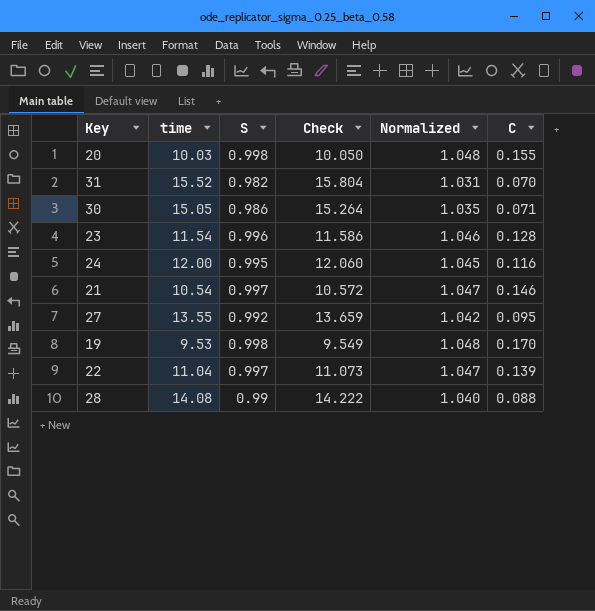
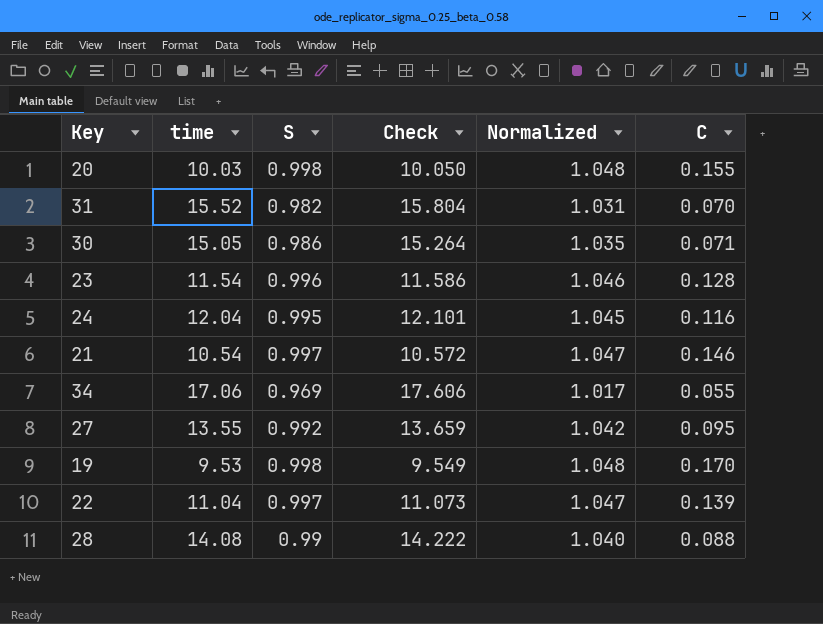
24 | time: 12.00 -> 12.04
24 | Check: 12.060 -> 12.101
row 34: none -> 17.06 | 0.969 | 17.606 | 1.017 | 0.055

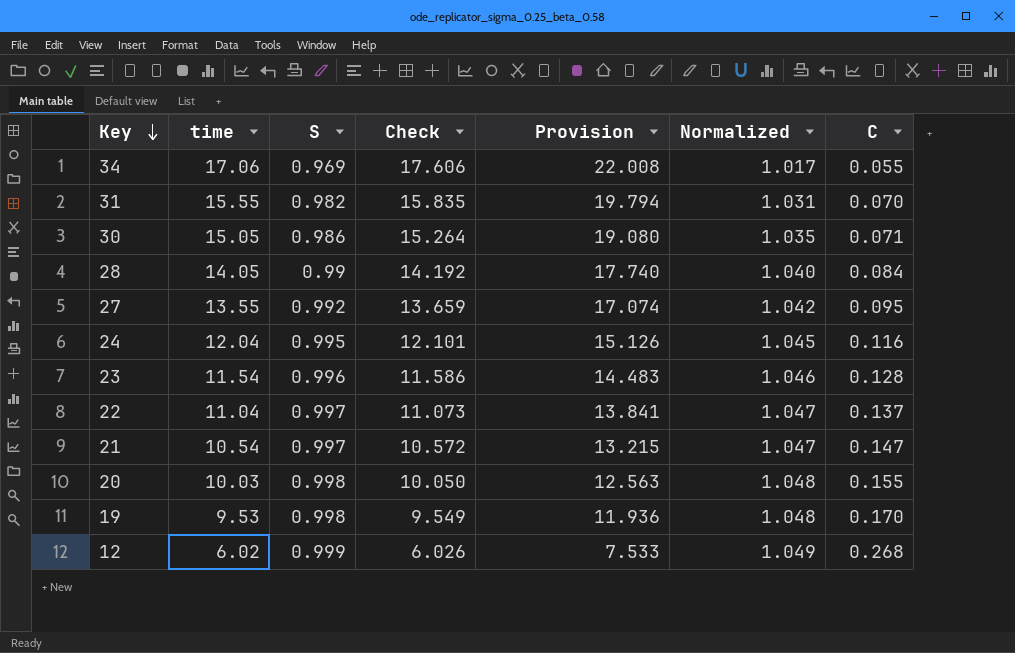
row order: none -> Key descending
column Provision | formula: none -> [Check] * 1.25
31 | time: 15.52 -> 15.55
31 | Check: 15.804 -> 15.835
28 | time: 14.08 -> 14.05
28 | Check: 14.222 -> 14.192
28 | C: 0.088 -> 0.084
22 | C: 0.139 -> 0.137
21 | C: 0.146 -> 0.147
row 12: none -> 6.02 | 0.999 | 6.026 | 7.533 | 1.049 | 0.268

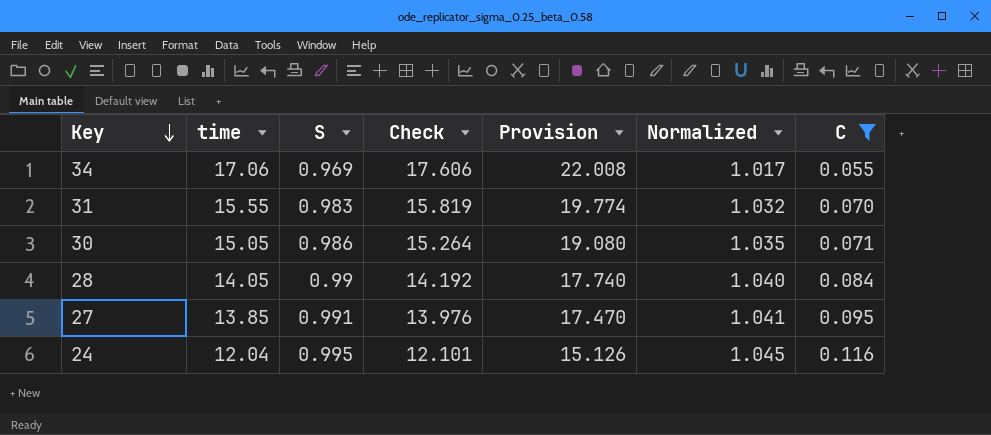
filter: none -> C <= 0.116
31 | S: 0.982 -> 0.983
31 | Check: 15.835 -> 15.819
31 | Provision: 19.794 -> 19.774
31 | Normalized: 1.031 -> 1.032
27 | time: 13.55 -> 13.85
27 | S: 0.992 -> 0.991
27 | Check: 13.659 -> 13.976
27 | Provision: 17.074 -> 17.470
27 | Normalized: 1.042 -> 1.041

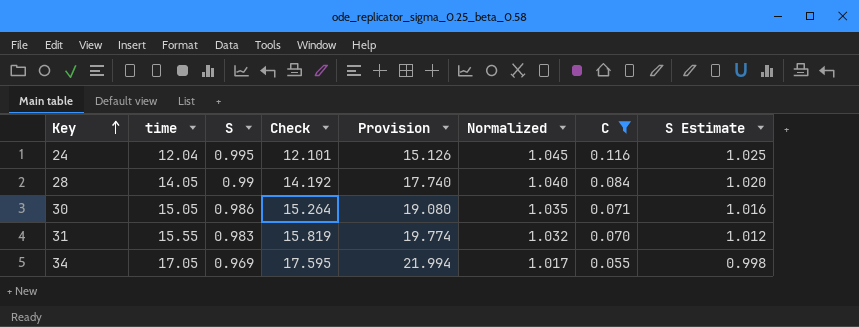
row order: Key descending -> Key ascending
column S Estimate | formula: none -> [S] * 1.03
row 27: 13.85 | 0.991 | 13.976 | 17.470 | 1.041 | 0.095 -> none
34 | time: 17.06 -> 17.05
34 | Check: 17.606 -> 17.595
34 | Provision: 22.008 -> 21.994

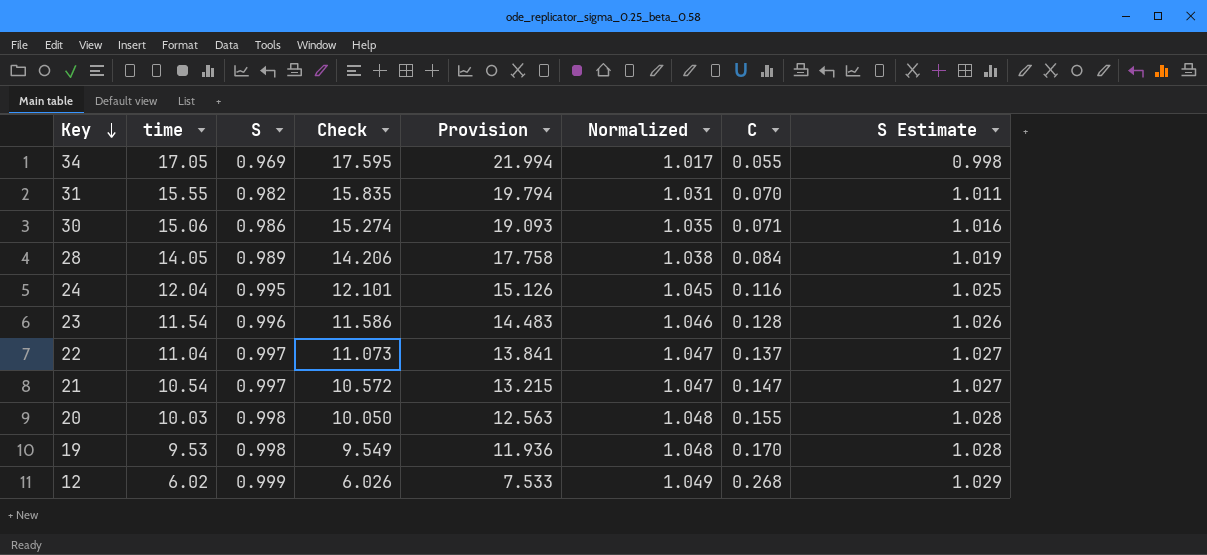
filter: C <= 0.116 -> none
row order: Key ascending -> Key descending
31 | S: 0.983 -> 0.982
31 | Check: 15.819 -> 15.835
31 | Provision: 19.774 -> 19.794
31 | Normalized: 1.032 -> 1.031
31 | S Estimate: 1.012 -> 1.011
30 | time: 15.05 -> 15.06
30 | Check: 15.264 -> 15.274
30 | Provision: 19.080 -> 19.093
28 | S: 0.99 -> 0.989
28 | Check: 14.192 -> 14.206
28 | Provision: 17.740 -> 17.758
28 | Normalized: 1.040 -> 1.038
28 | S Estimate: 1.020 -> 1.019

